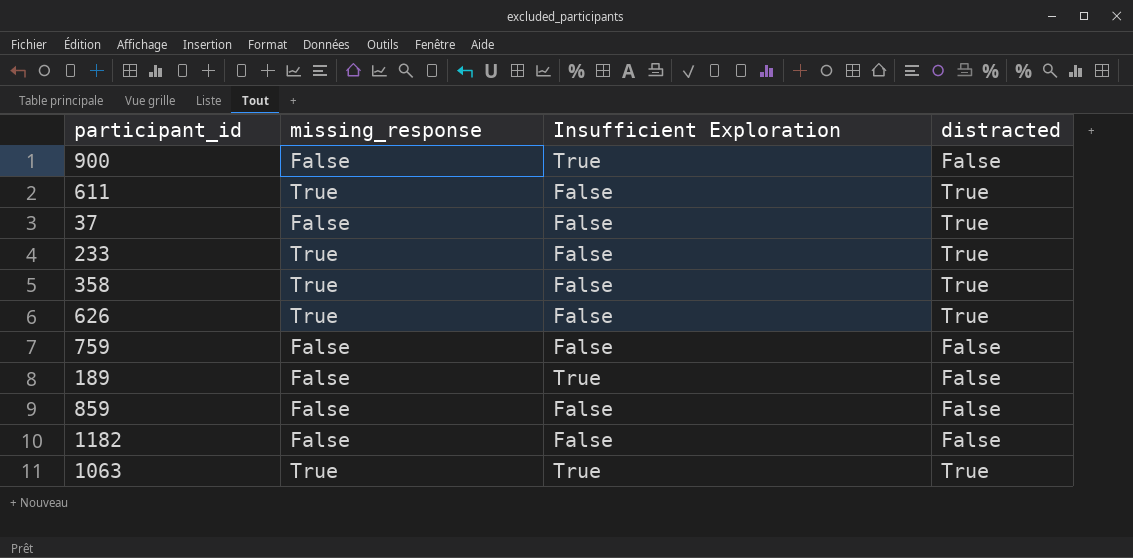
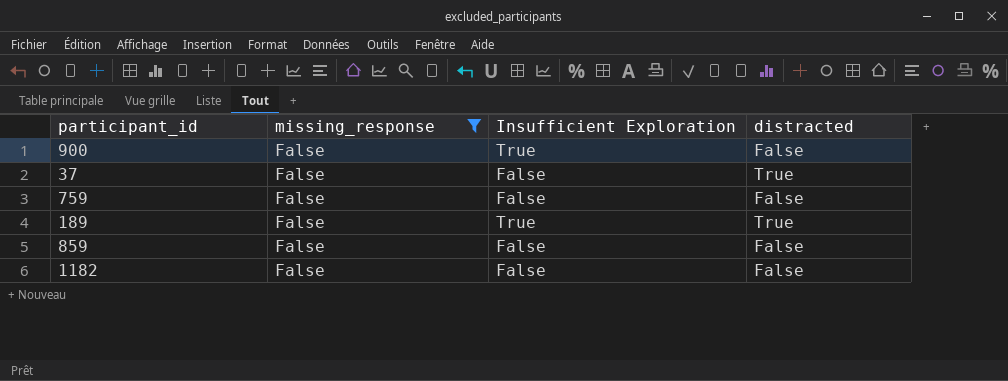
filter: none -> missing_response = False
189 | distracted: False -> True

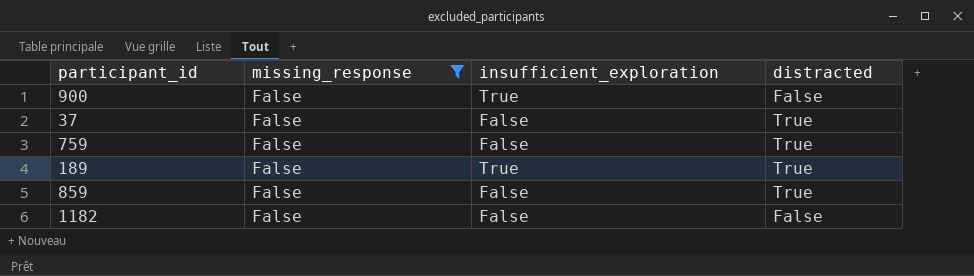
column name: Insufficient Exploration -> insufficient_exploration
759 | distracted: False -> True
859 | distracted: False -> True

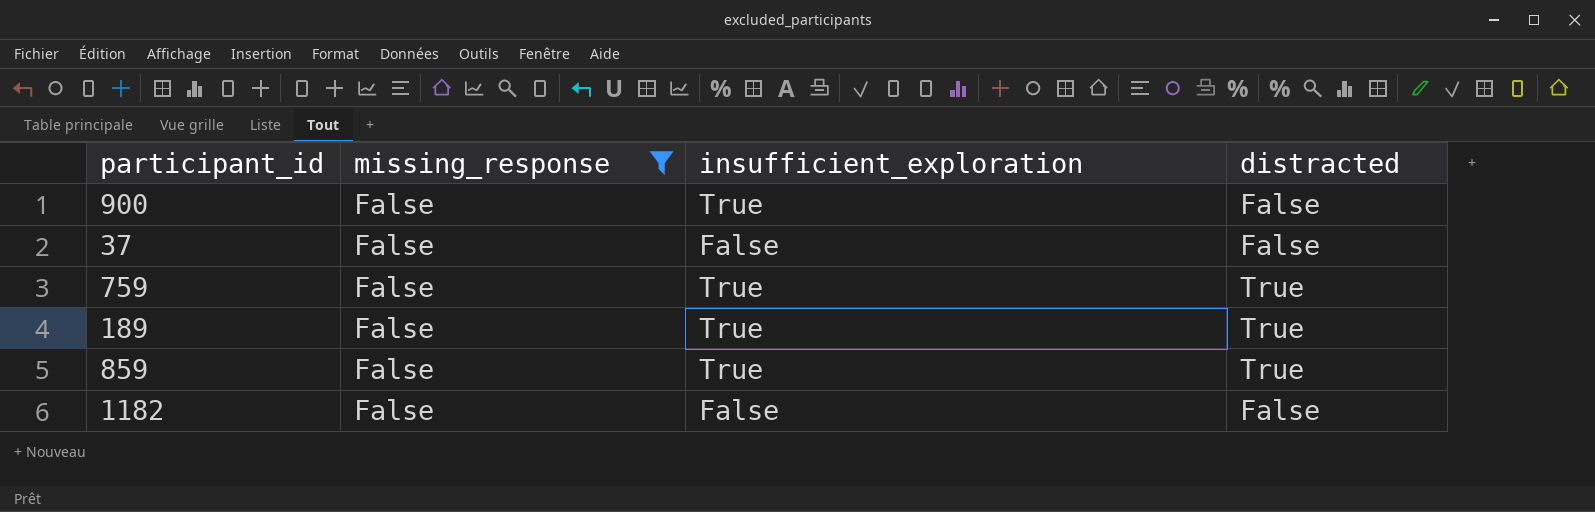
37 | distracted: True -> False
759 | insufficient_exploration: False -> True
859 | insufficient_exploration: False -> True

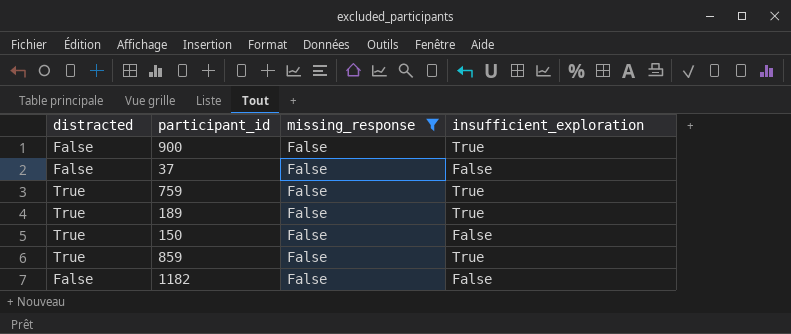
column distracted | position: 4 -> 1
row 150: none -> True | False | False

